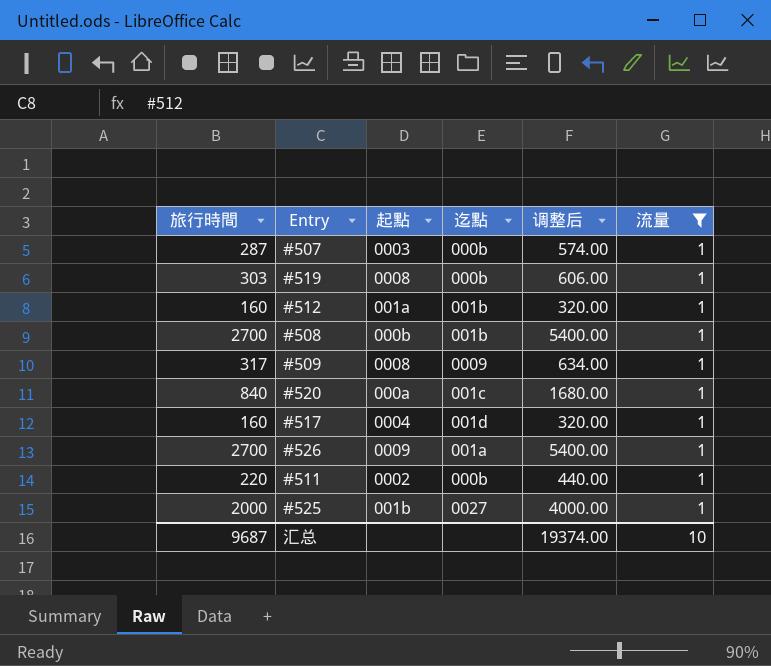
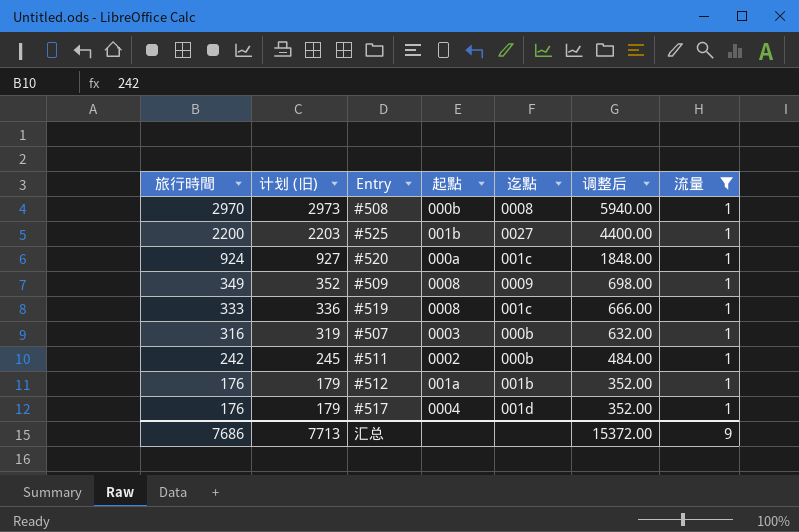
row order: none -> 旅行時間 descending
column 计划 (旧) | formula: none -> [旅行時間] + 3
row #526: 2700 | 0009 | 001a | 5400.00 | 1 -> none
#508 | 旅行時間: 2700 -> 2970
#508 | 迄點: 001b -> 0008
#508 | 调整后: 5400.00 -> 5940.00
#525 | 旅行時間: 2000 -> 2200
#525 | 调整后: 4000.00 -> 4400.00
#520 | 旅行時間: 840 -> 924
#520 | 调整后: 1680.00 -> 1848.00
#509 | 旅行時間: 317 -> 349
#509 | 调整后: 634.00 -> 698.00
#519 | 旅行時間: 303 -> 333
#519 | 迄點: 000b -> 001c
#519 | 调整后: 606.00 -> 666.00
#507 | 旅行時間: 287 -> 316
#507 | 调整后: 574.00 -> 632.00
#511 | 旅行時間: 220 -> 242
#511 | 调整后: 440.00 -> 484.00
#512 | 旅行時間: 160 -> 176
#512 | 调整后: 320.00 -> 352.00
#517 | 旅行時間: 160 -> 176
#517 | 调整后: 320.00 -> 352.00
汇总 | 旅行時間: 9687 -> 7686
汇总 | 调整后: 19374.00 -> 15372.00
汇总 | 流量: 10 -> 9

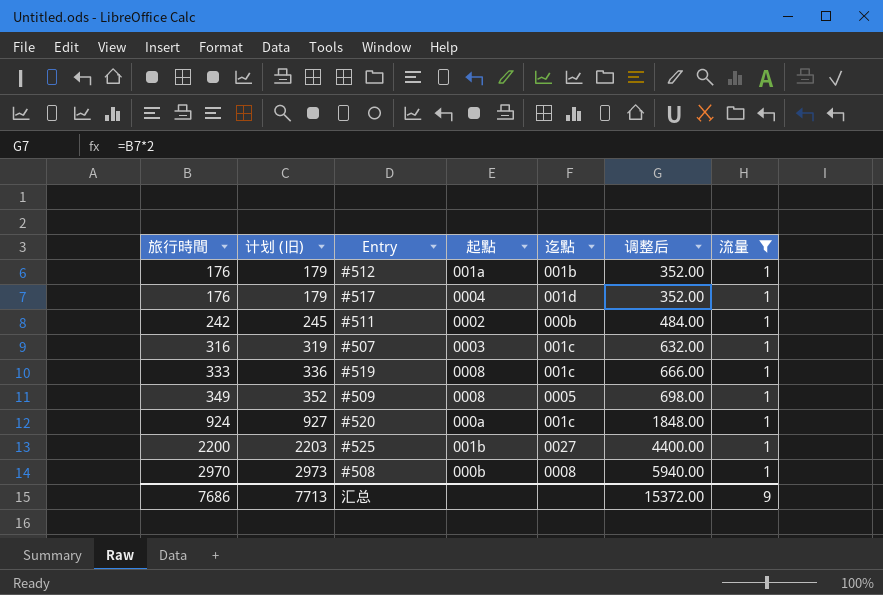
row order: 旅行時間 descending -> 旅行時間 ascending
#507 | 迄點: 000b -> 001c
#509 | 迄點: 0009 -> 0005

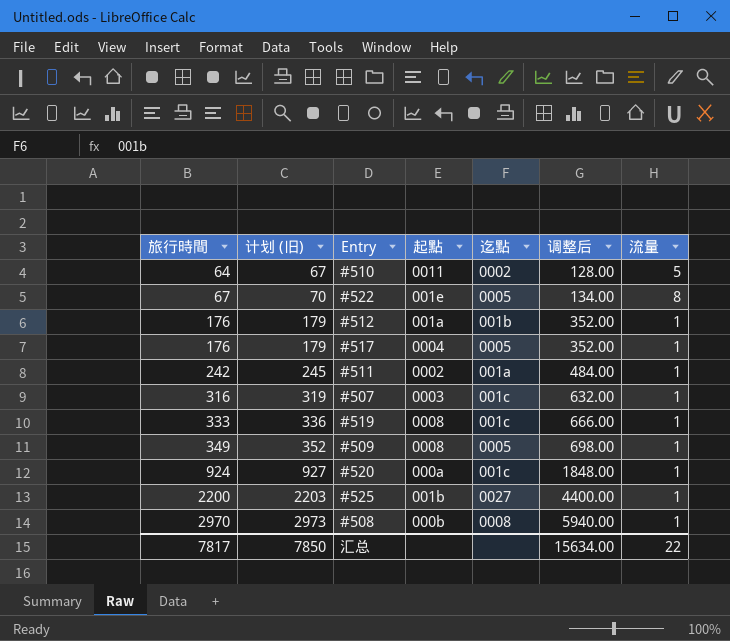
filter: 流量 = 1 -> none
#517 | 迄點: 001d -> 0005
#511 | 迄點: 000b -> 001a
汇总 | 旅行時間: 7686 -> 7817
汇总 | 计划 (旧): 7713 -> 7850
汇总 | 调整后: 15372.00 -> 15634.00
汇总 | 流量: 9 -> 22

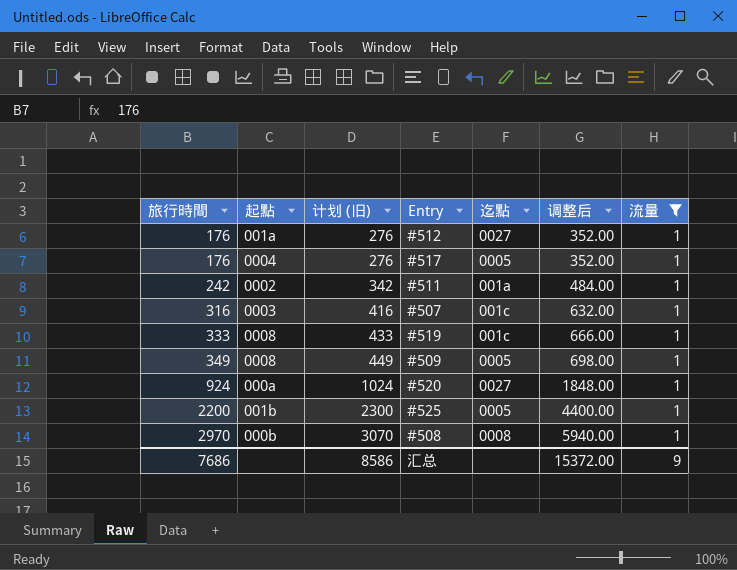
filter: none -> 流量 = 1
column 起點 | position: 4 -> 2
column 计划 (旧) | formula: [旅行時間] + 3 -> [旅行時間] + 100
#512 | 迄點: 001b -> 0027
#520 | 迄點: 001c -> 0027
#525 | 迄點: 0027 -> 0005
汇总 | 旅行時間: 7817 -> 7686
汇总 | 计划 (旧): 7850 -> 8586
汇总 | 调整后: 15634.00 -> 15372.00
汇总 | 流量: 22 -> 9

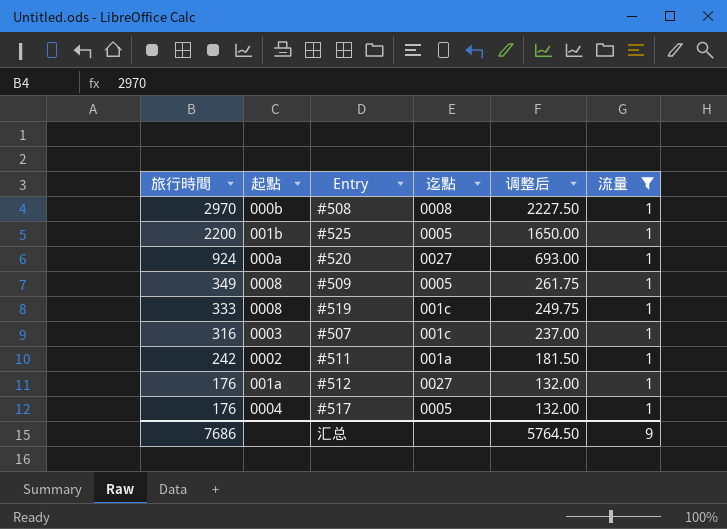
row order: 旅行時間 ascending -> 旅行時間 descending
column 计划 (旧) | formula: [旅行時間] + 100 -> none
column 调整后 | formula: [旅行時間] * 2 -> [旅行時間] * 0.75
汇总 | 调整后: 15372.00 -> 5764.50

